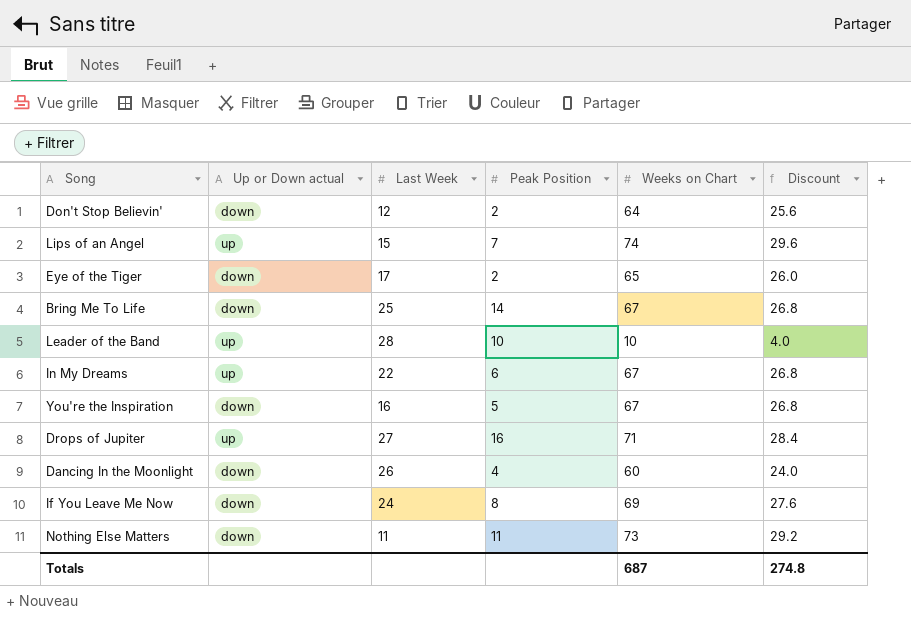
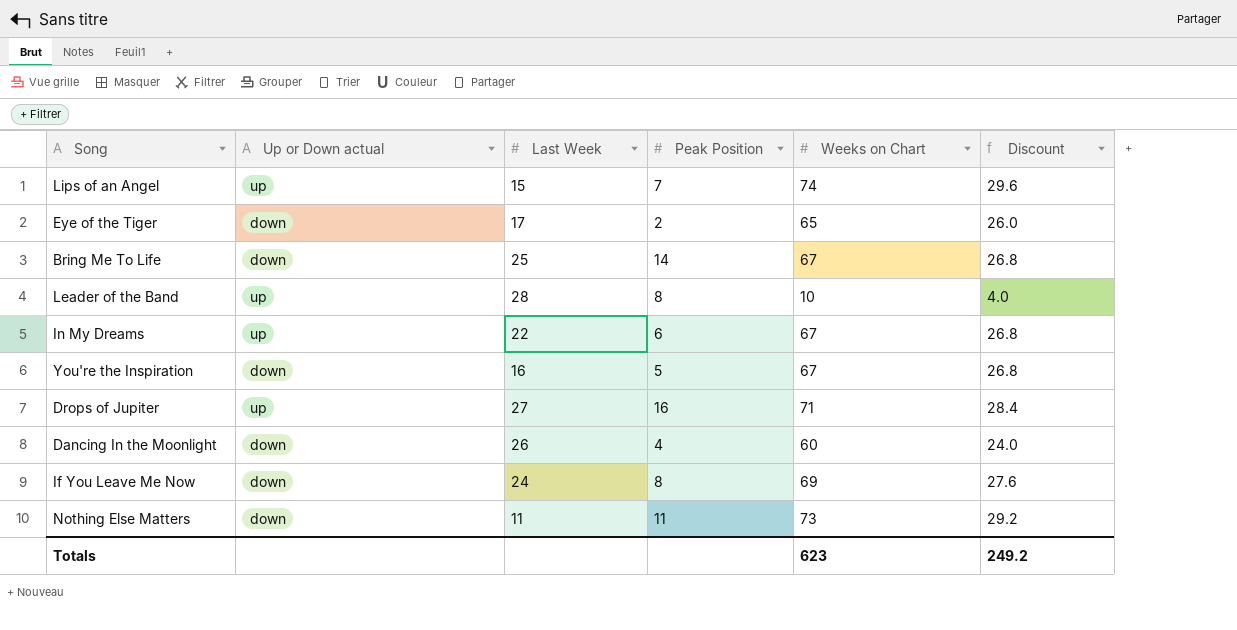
row Don't Stop Believin': down | 12 | 2 | 64 | 25.6 -> none
Leader of the Band | Peak Position: 10 -> 8
Totals | Weeks on Chart: 687 -> 623
Totals | Discount: 274.8 -> 249.2

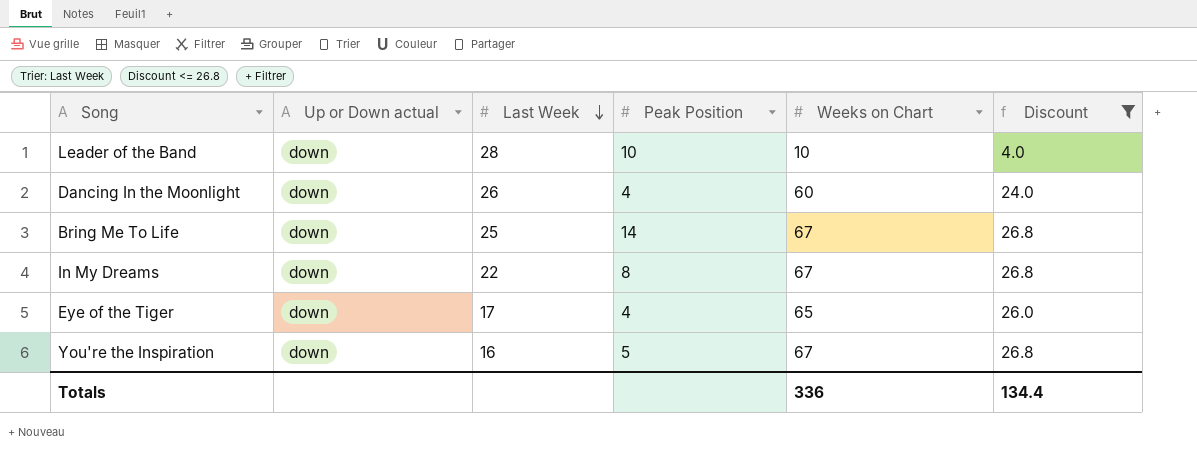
filter: none -> Discount <= 26.8
row order: none -> Last Week descending
Leader of the Band | Up or Down actual: up -> down
Leader of the Band | Peak Position: 8 -> 10
In My Dreams | Up or Down actual: up -> down
In My Dreams | Peak Position: 6 -> 8
Eye of the Tiger | Peak Position: 2 -> 4
Totals | Weeks on Chart: 623 -> 336
Totals | Discount: 249.2 -> 134.4

